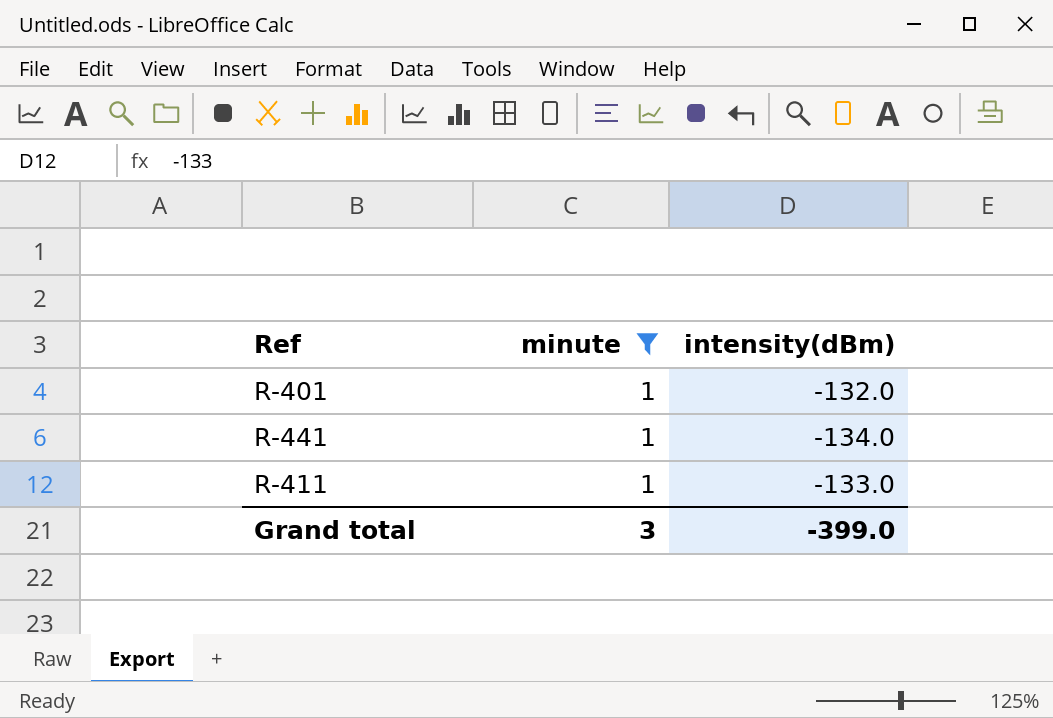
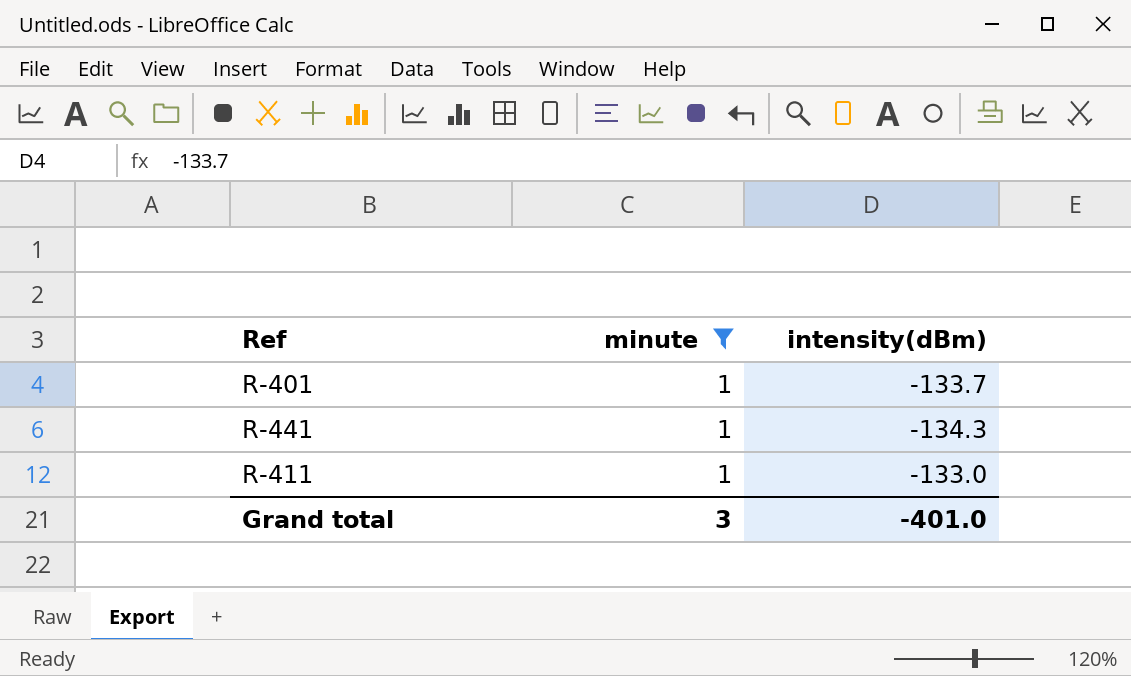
R-401 | intensity(dBm): -132.0 -> -133.7
R-441 | intensity(dBm): -134.0 -> -134.3
Grand total | intensity(dBm): -399.0 -> -401.0

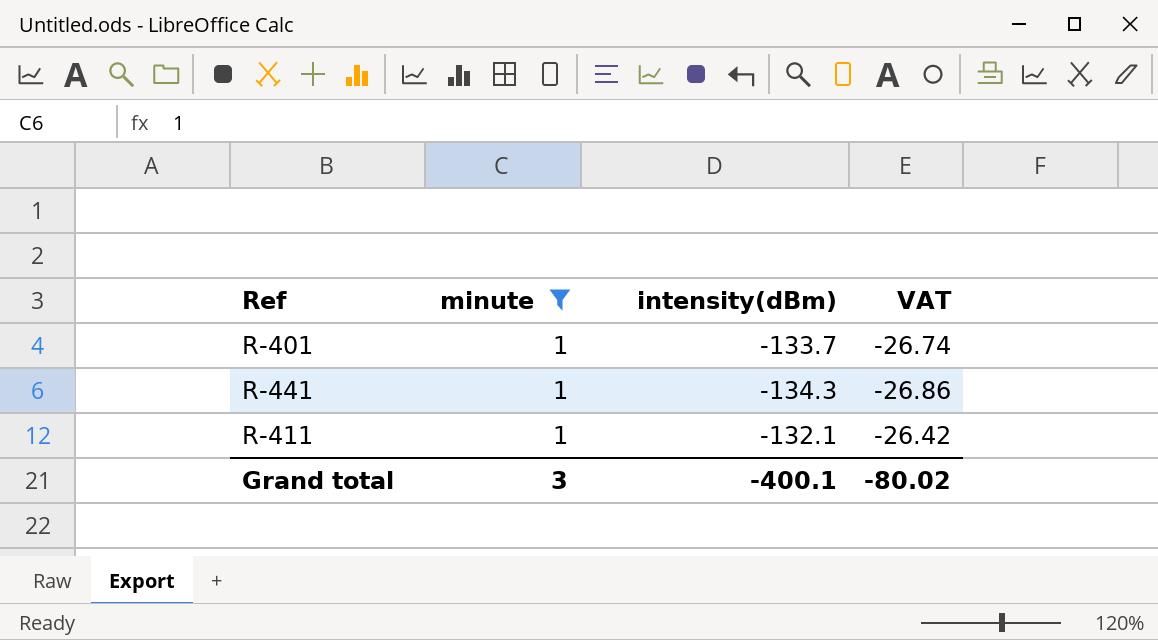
column VAT | formula: none -> [intensity(dBm)] * 0.2
R-411 | intensity(dBm): -133.0 -> -132.1
Grand total | intensity(dBm): -401.0 -> -400.1

